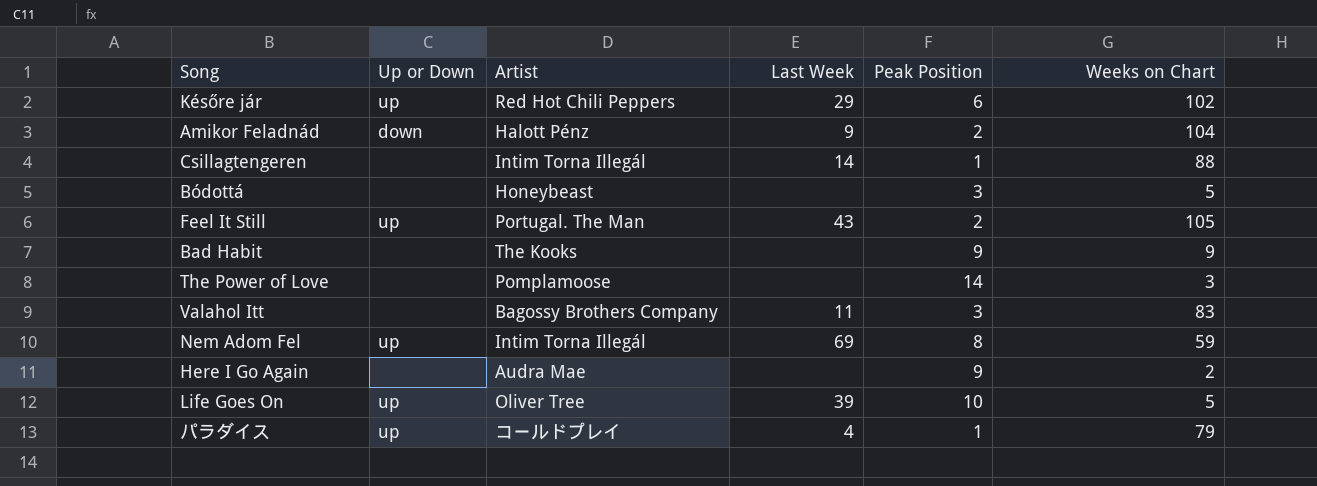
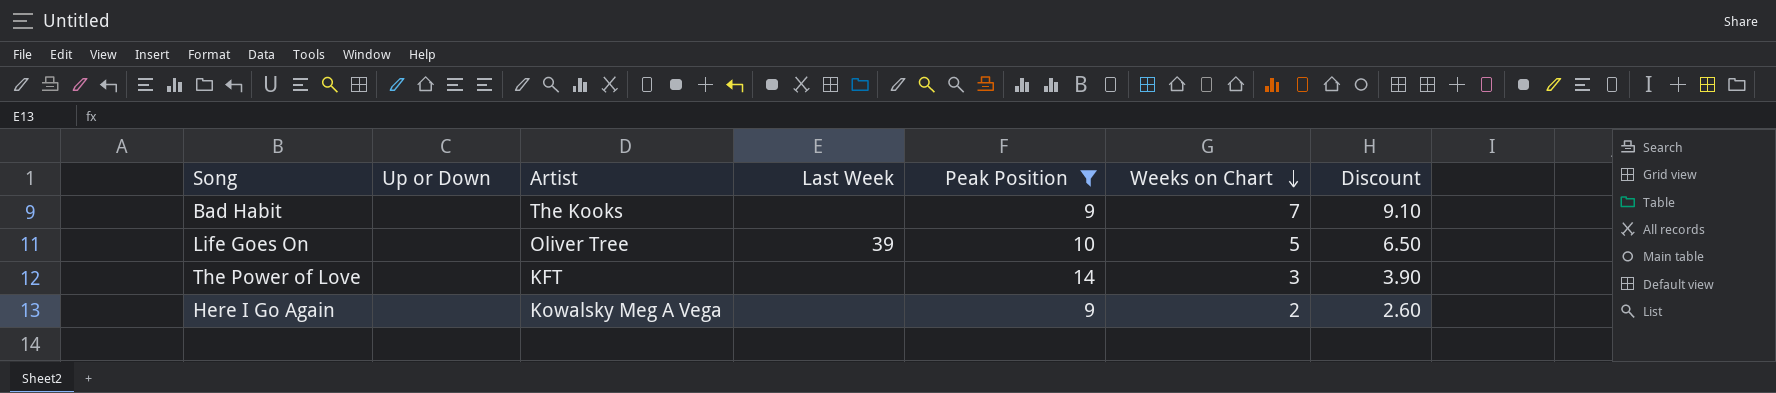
filter: none -> Peak Position >= 9
row order: none -> Weeks on Chart descending
column Discount | formula: none -> [Weeks on Chart] * 1.3
Bad Habit | Weeks on Chart: 9 -> 7
Life Goes On | Up or Down: up -> none
The Power of Love | Artist: Pomplamoose -> KFT
Here I Go Again | Artist: Audra Mae -> Kowalsky Meg A Vega

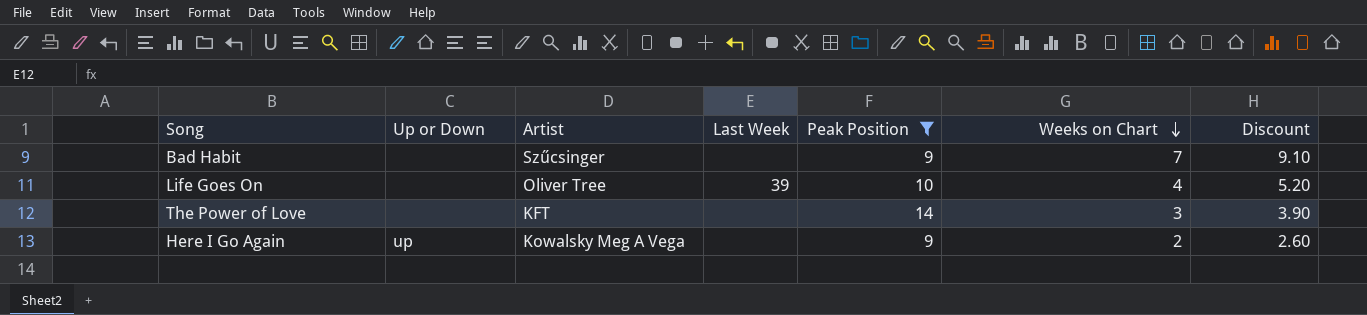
Bad Habit | Artist: The Kooks -> Szűcsinger
Life Goes On | Weeks on Chart: 5 -> 4
Life Goes On | Discount: 6.50 -> 5.20
Here I Go Again | Up or Down: none -> up

